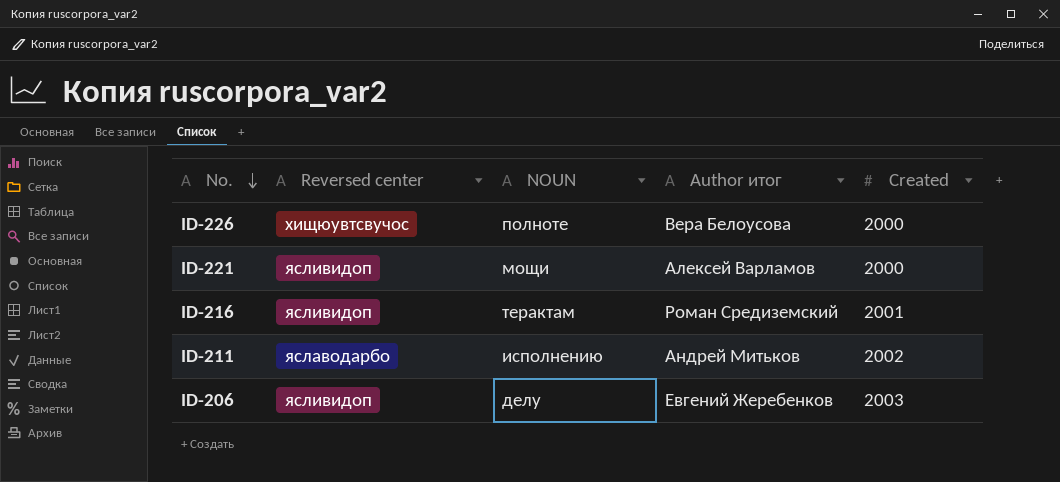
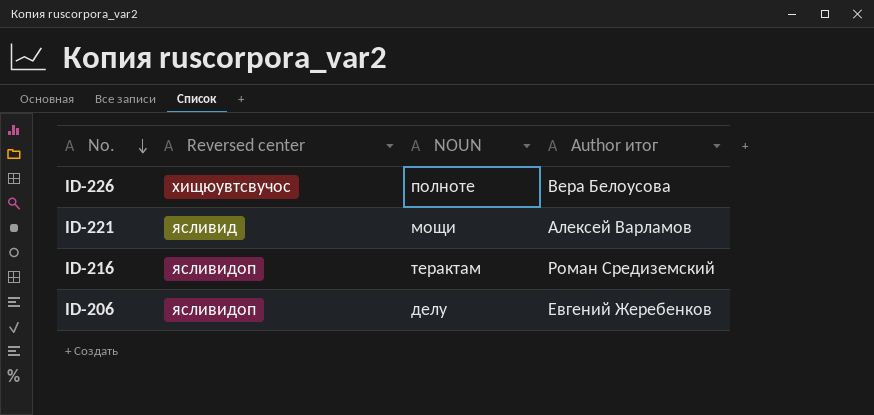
column Created | position: 5 -> none
row ID-211: яславодарбо | исполнению | Андрей Митьков | 2002 -> none
ID-221 | Reversed center: ясливидоп -> ясливид

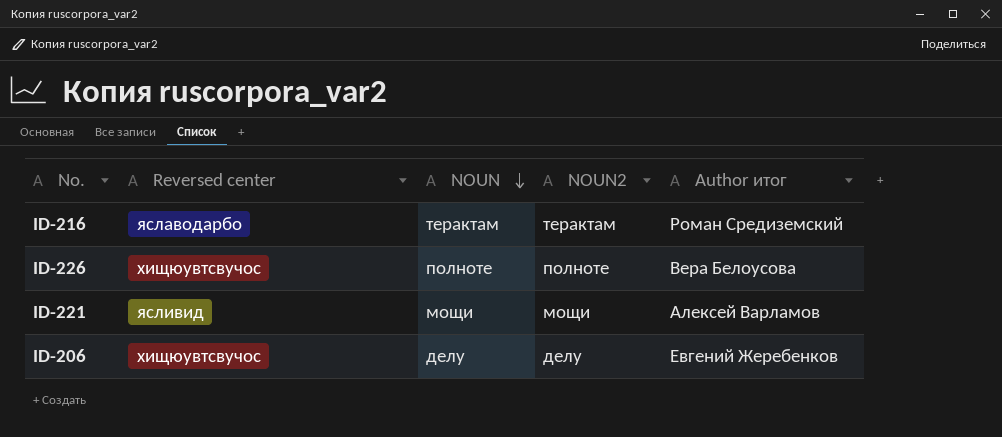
row order: No. descending -> NOUN descending
column NOUN2 | position: none -> 4
ID-216 | Reversed center: ясливидоп -> яславодарбо
ID-206 | Reversed center: ясливидоп -> хищюувтсвучос

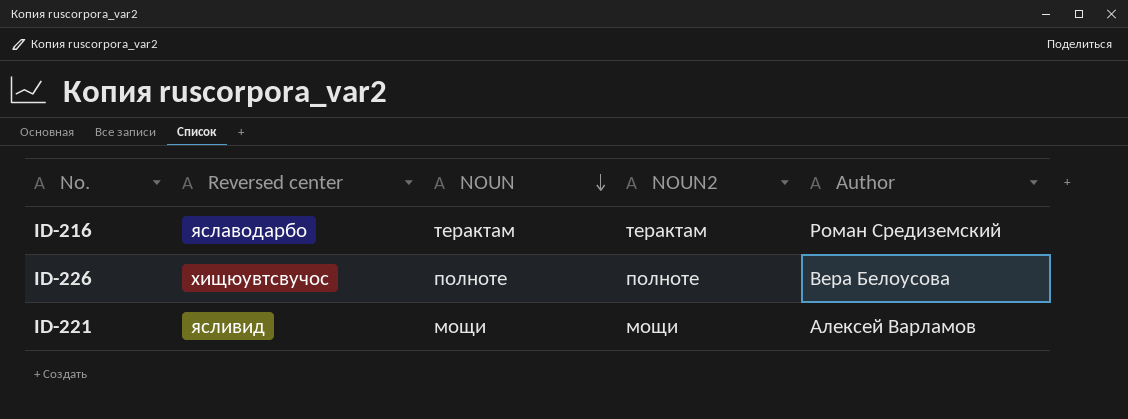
column name: Author итог -> Author
row ID-206: хищюувтсвучос | делу | делу | Евгений Жеребенков -> none

